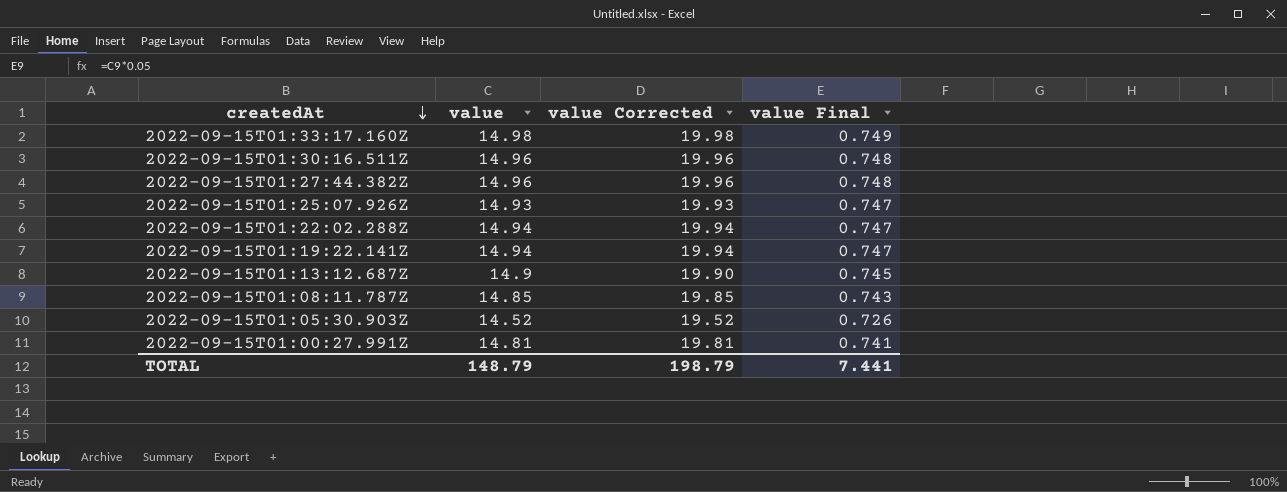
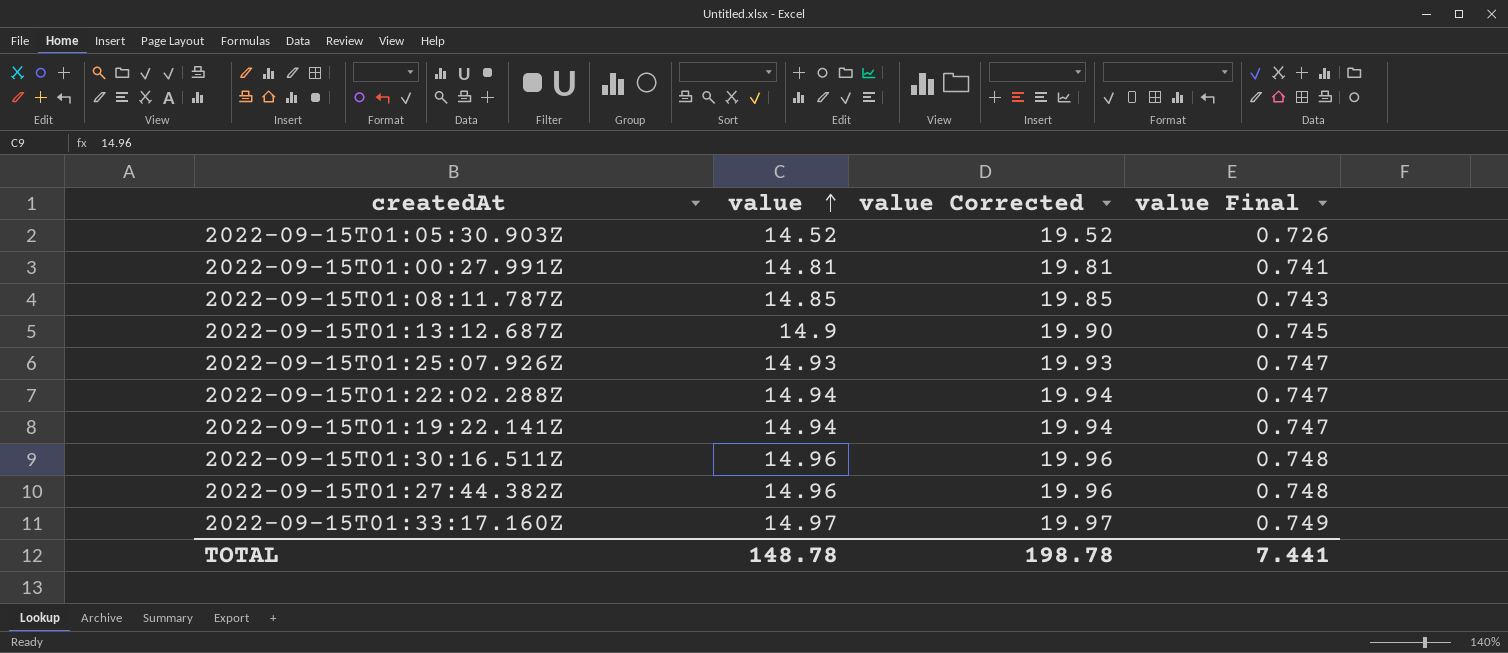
row order: createdAt descending -> value ascending
2022-09-15T01:33:17.160Z | value: 14.98 -> 14.97
2022-09-15T01:33:17.160Z | value Corrected: 19.98 -> 19.97
TOTAL | value: 148.79 -> 148.78
TOTAL | value Corrected: 198.79 -> 198.78

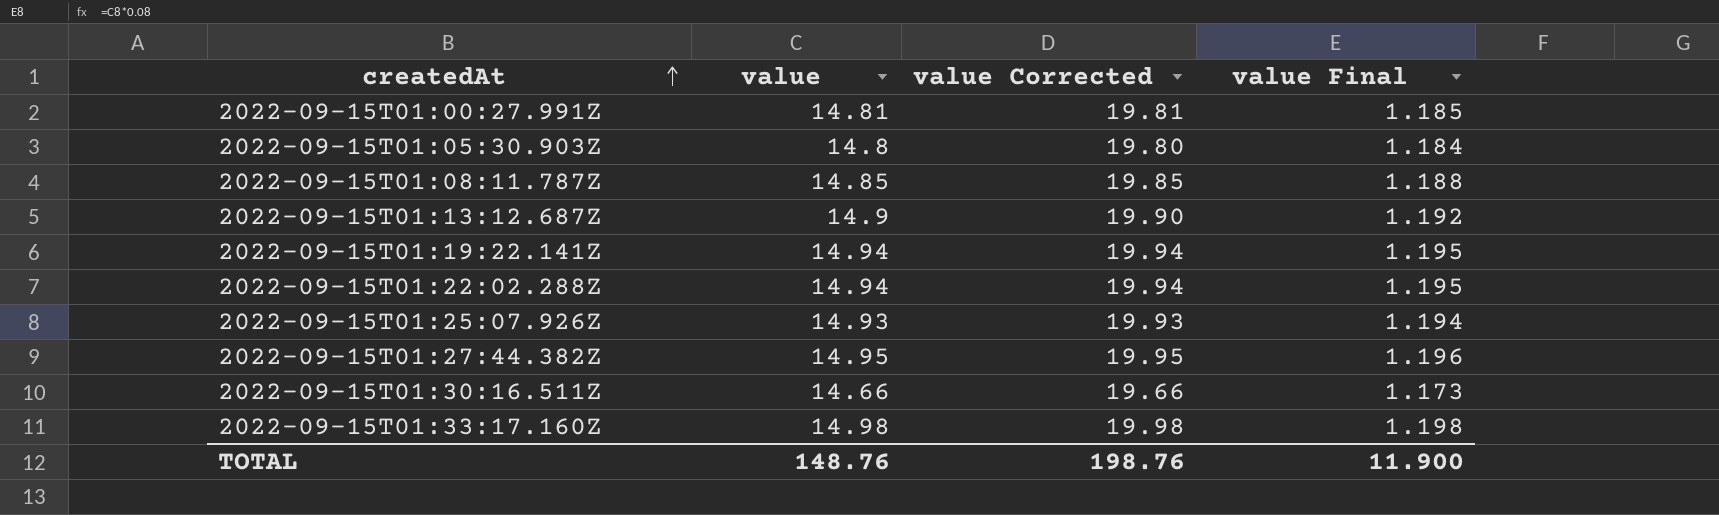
row order: value ascending -> createdAt ascending
column value Final | formula: [value] * 0.05 -> [value] * 0.08
2022-09-15T01:05:30.903Z | value: 14.52 -> 14.8
2022-09-15T01:05:30.903Z | value Corrected: 19.52 -> 19.80
2022-09-15T01:27:44.382Z | value: 14.96 -> 14.95
2022-09-15T01:27:44.382Z | value Corrected: 19.96 -> 19.95
2022-09-15T01:30:16.511Z | value: 14.96 -> 14.66
2022-09-15T01:30:16.511Z | value Corrected: 19.96 -> 19.66
2022-09-15T01:33:17.160Z | value: 14.97 -> 14.98
2022-09-15T01:33:17.160Z | value Corrected: 19.97 -> 19.98
TOTAL | value: 148.78 -> 148.76
TOTAL | value Corrected: 198.78 -> 198.76
TOTAL | value Final: 7.441 -> 11.900

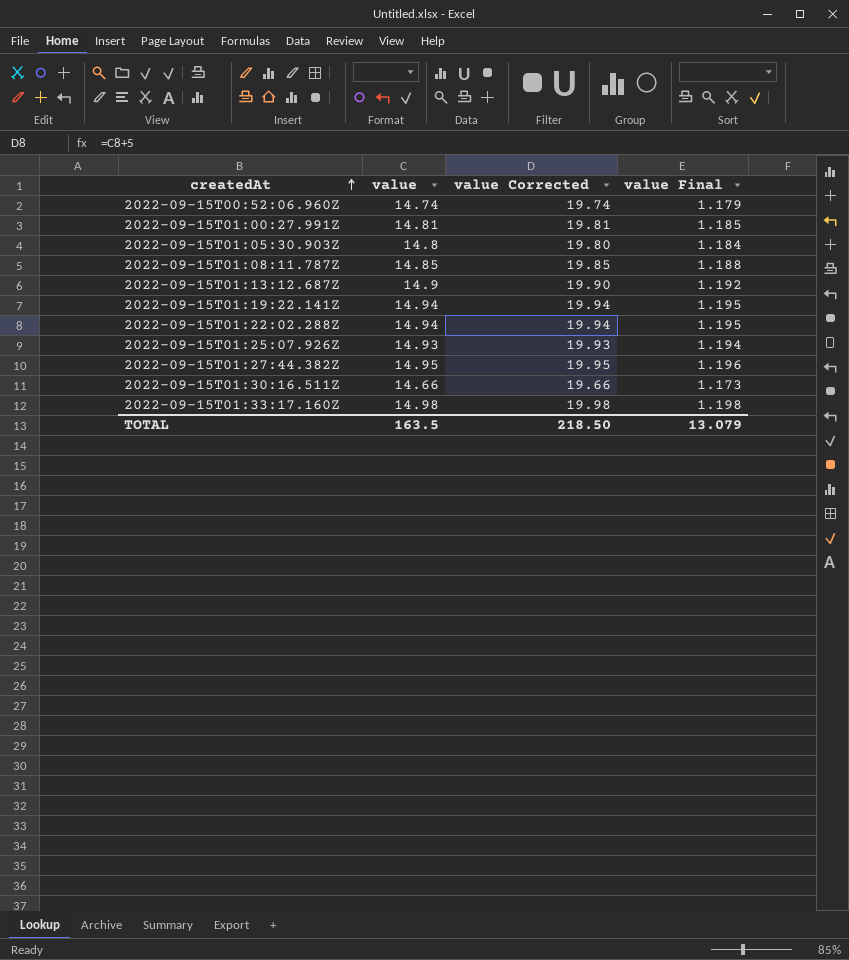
row 2022-09-15T00:52:06.960Z: none -> 14.74 | 19.74 | 1.179
TOTAL | value: 148.76 -> 163.5
TOTAL | value Corrected: 198.76 -> 218.50
TOTAL | value Final: 11.900 -> 13.079

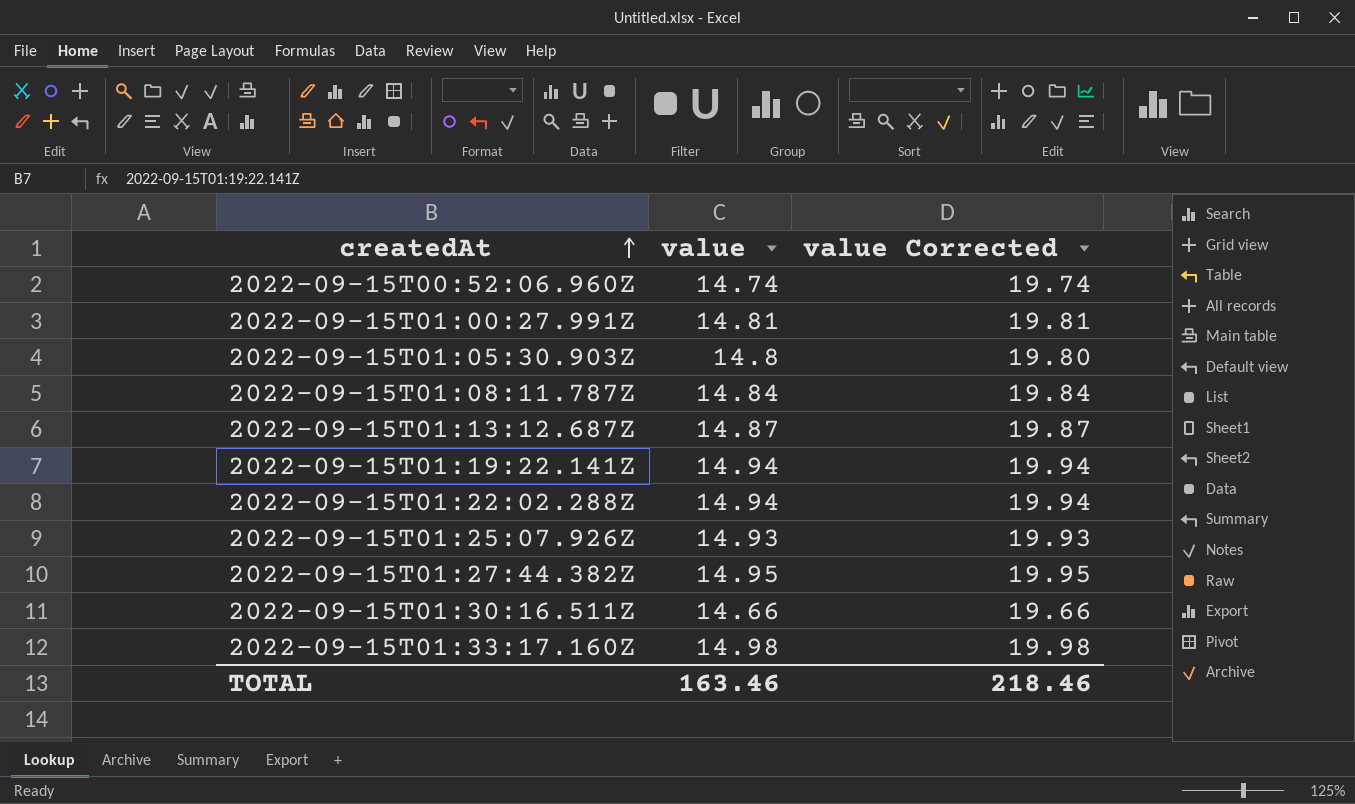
column value Final | formula: [value] * 0.08 -> none
2022-09-15T01:08:11.787Z | value: 14.85 -> 14.84
2022-09-15T01:08:11.787Z | value Corrected: 19.85 -> 19.84
2022-09-15T01:13:12.687Z | value: 14.9 -> 14.87
2022-09-15T01:13:12.687Z | value Corrected: 19.90 -> 19.87
TOTAL | value: 163.5 -> 163.46
TOTAL | value Corrected: 218.50 -> 218.46

